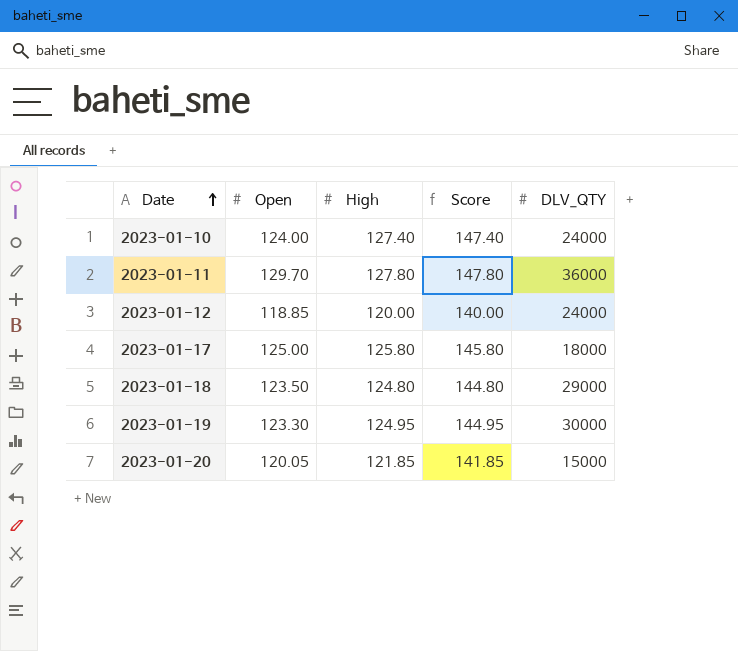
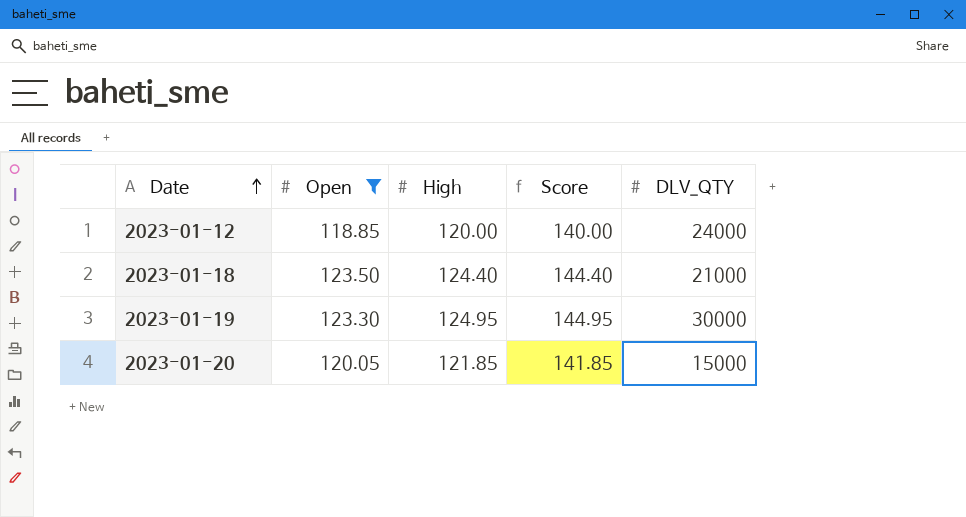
filter: none -> Open <= 123.50
2023-01-18 | High: 124.80 -> 124.40
2023-01-18 | Score: 144.80 -> 144.40
2023-01-18 | DLV_QTY: 29000 -> 21000

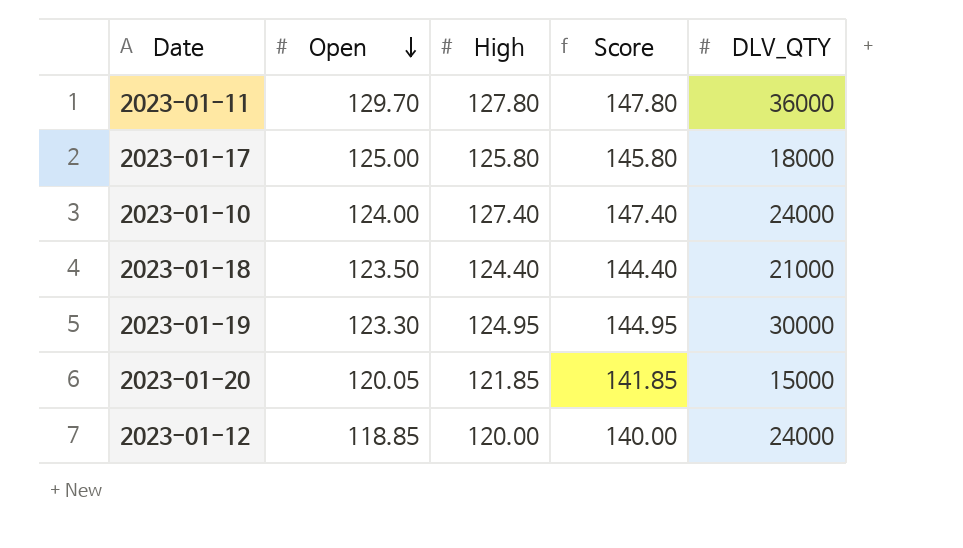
filter: Open <= 123.50 -> none
row order: Date ascending -> Open descending

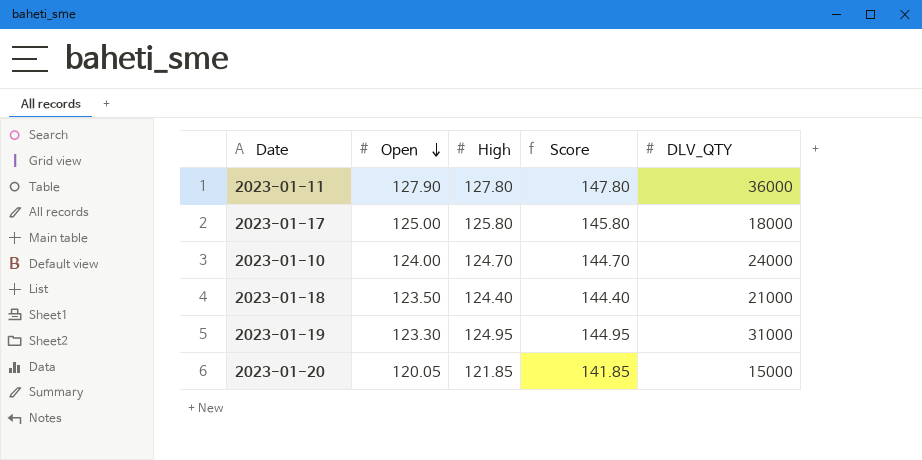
row 2023-01-12: 118.85 | 120.00 | 140.00 | 24000 -> none
2023-01-11 | Open: 129.70 -> 127.90
2023-01-10 | High: 127.40 -> 124.70
2023-01-10 | Score: 147.40 -> 144.70
2023-01-19 | DLV_QTY: 30000 -> 31000

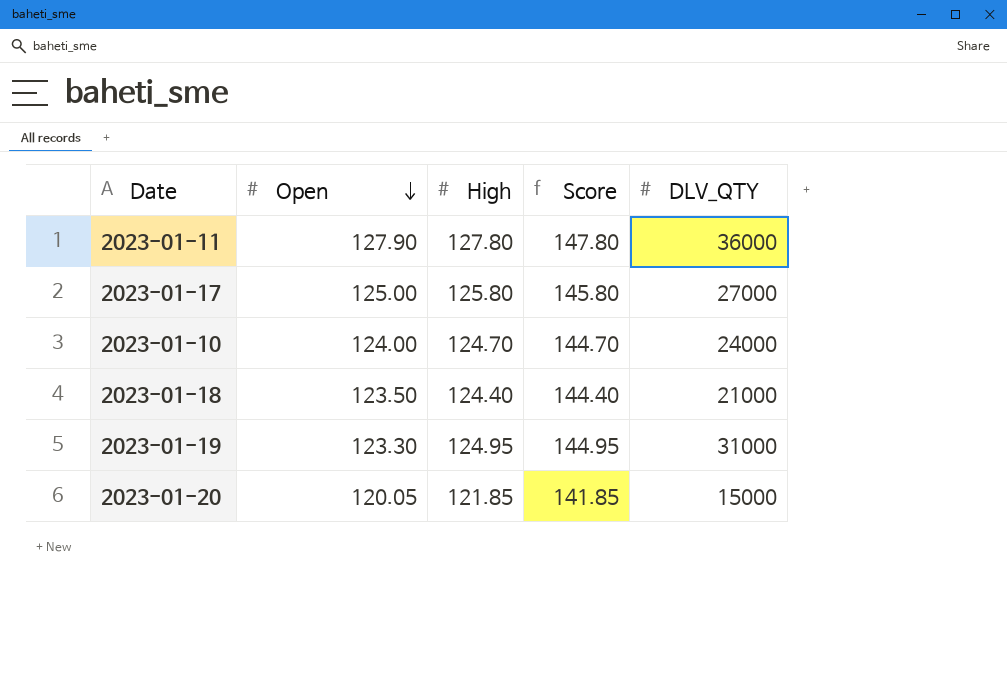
2023-01-17 | DLV_QTY: 18000 -> 27000

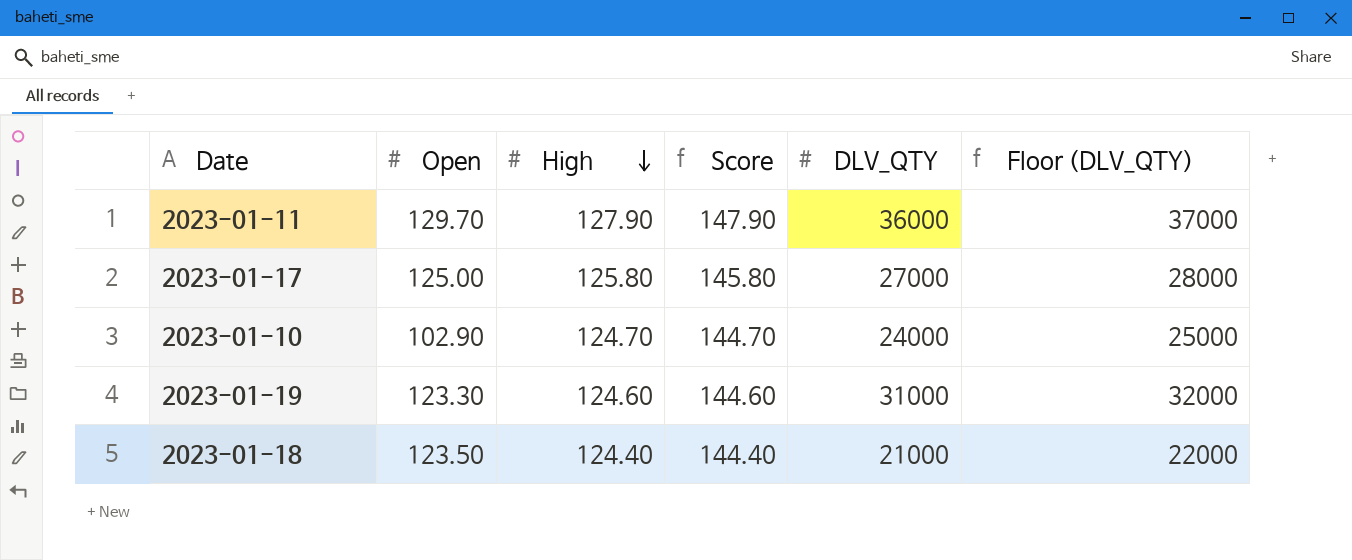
row order: Open descending -> High descending
column Floor (DLV_QTY) | formula: none -> [DLV_QTY] + 1000
row 2023-01-20: 120.05 | 121.85 | 141.85 | 15000 -> none
2023-01-11 | Open: 127.90 -> 129.70
2023-01-11 | High: 127.80 -> 127.90
2023-01-11 | Score: 147.80 -> 147.90
2023-01-10 | Open: 124.00 -> 102.90
2023-01-19 | High: 124.95 -> 124.60
2023-01-19 | Score: 144.95 -> 144.60

